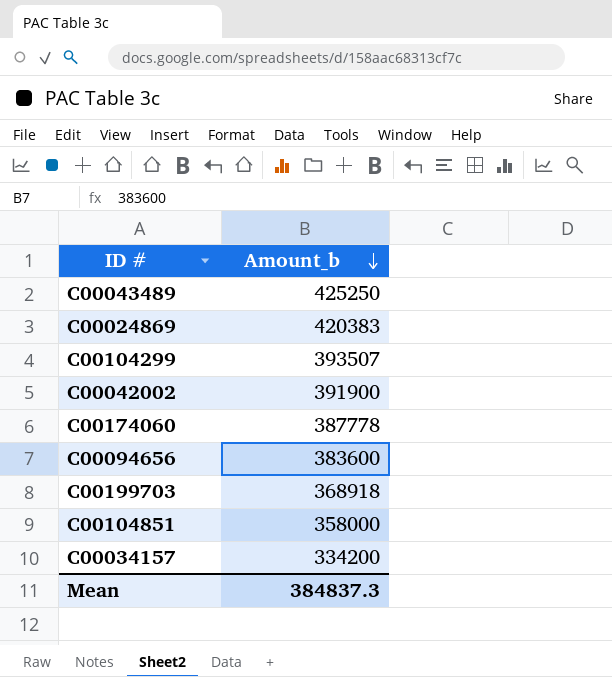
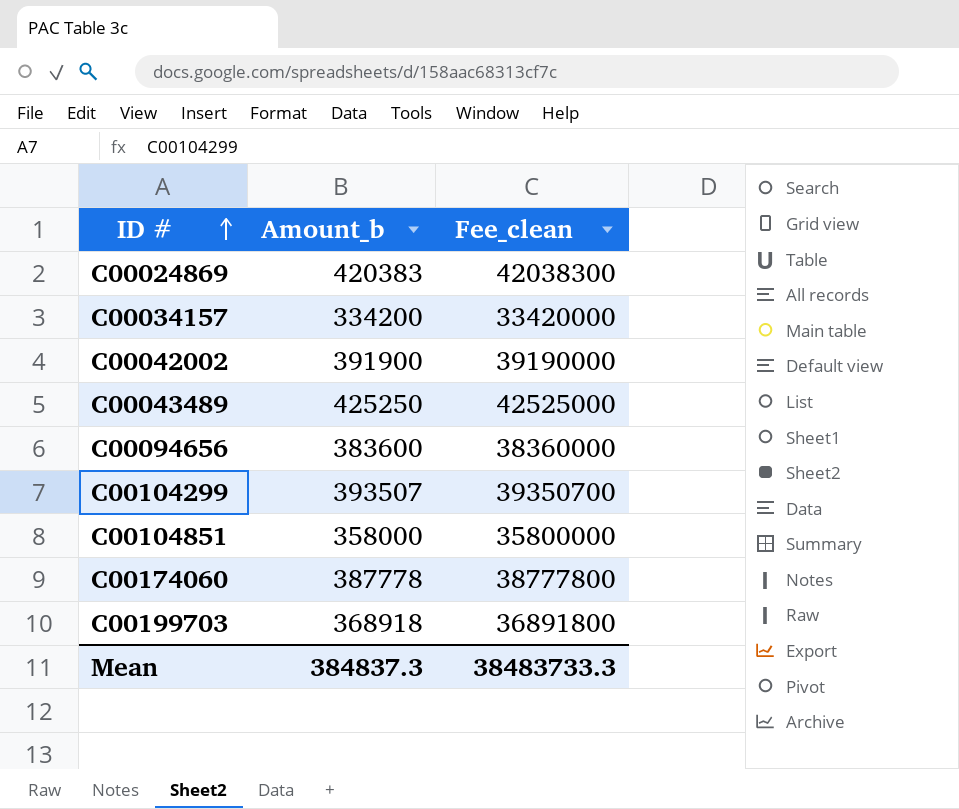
row order: Amount_b descending -> ID # ascending
column Fee_clean | formula: none -> [Amount_b] * 100

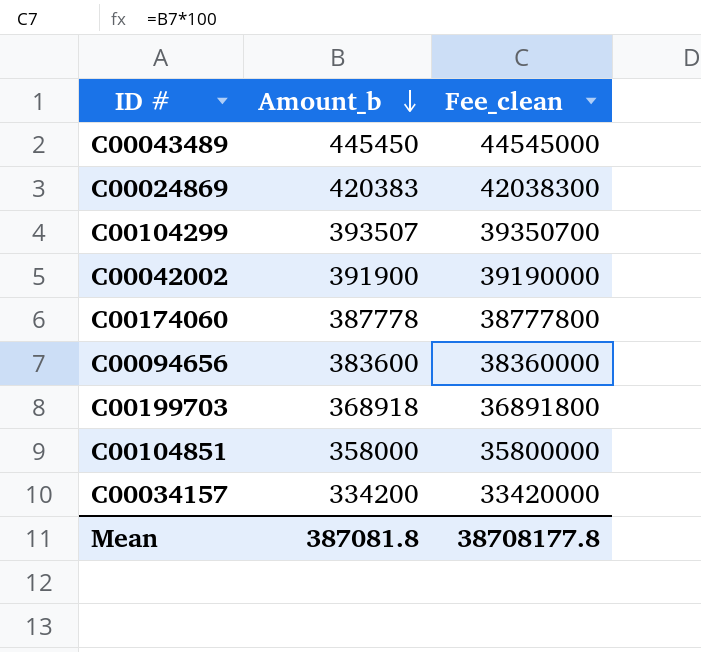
row order: ID # ascending -> Amount_b descending
C00043489 | Amount_b: 425250 -> 445450
C00043489 | Fee_clean: 42525000 -> 44545000
Mean | Amount_b: 384837.3 -> 387081.8
Mean | Fee_clean: 38483733.3 -> 38708177.8

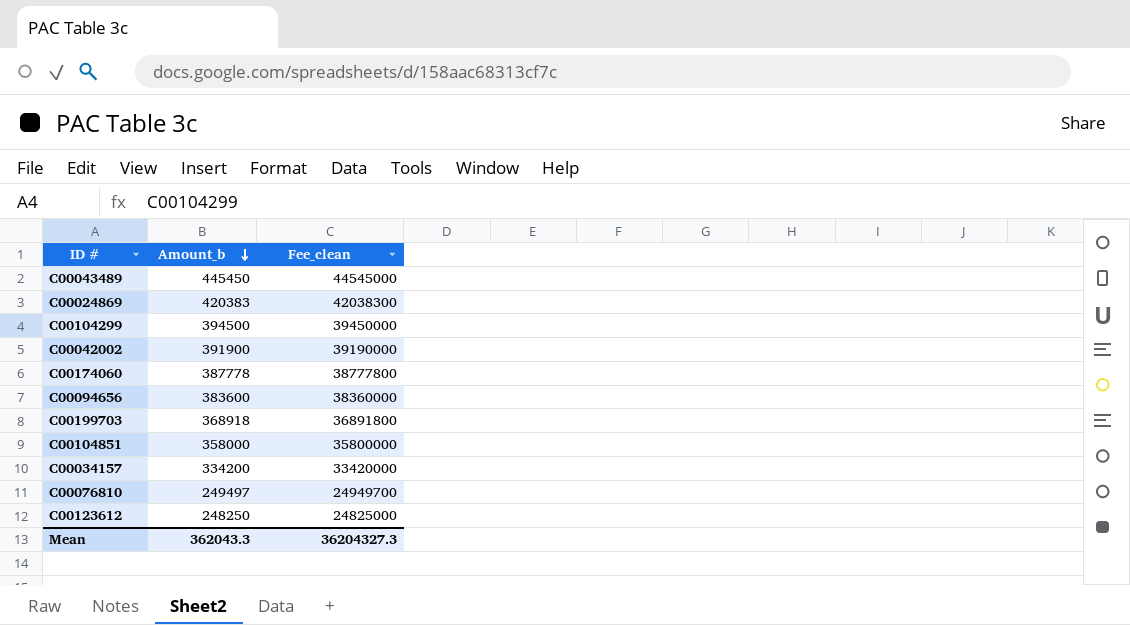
C00104299 | Amount_b: 393507 -> 394500
C00104299 | Fee_clean: 39350700 -> 39450000
row C00076810: none -> 249497 | 24949700
row C00123612: none -> 248250 | 24825000
Mean | Amount_b: 387081.8 -> 362043.3
Mean | Fee_clean: 38708177.8 -> 36204327.3

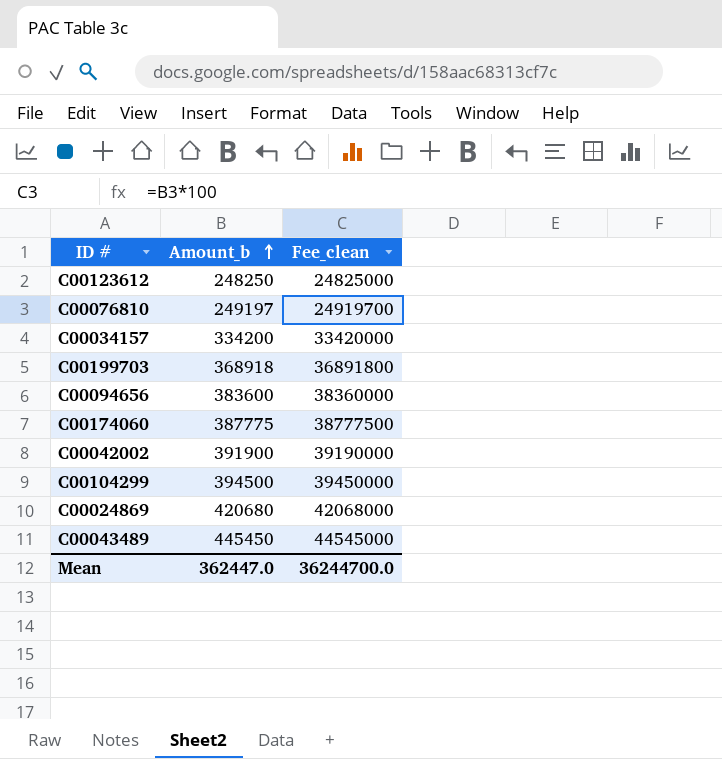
row order: Amount_b descending -> Amount_b ascending
row C00104851: 358000 | 35800000 -> none
C00076810 | Amount_b: 249497 -> 249197
C00076810 | Fee_clean: 24949700 -> 24919700
C00174060 | Amount_b: 387778 -> 387775
C00174060 | Fee_clean: 38777800 -> 38777500
C00024869 | Amount_b: 420383 -> 420680
C00024869 | Fee_clean: 42038300 -> 42068000
Mean | Amount_b: 362043.3 -> 362447.0
Mean | Fee_clean: 36204327.3 -> 36244700.0

